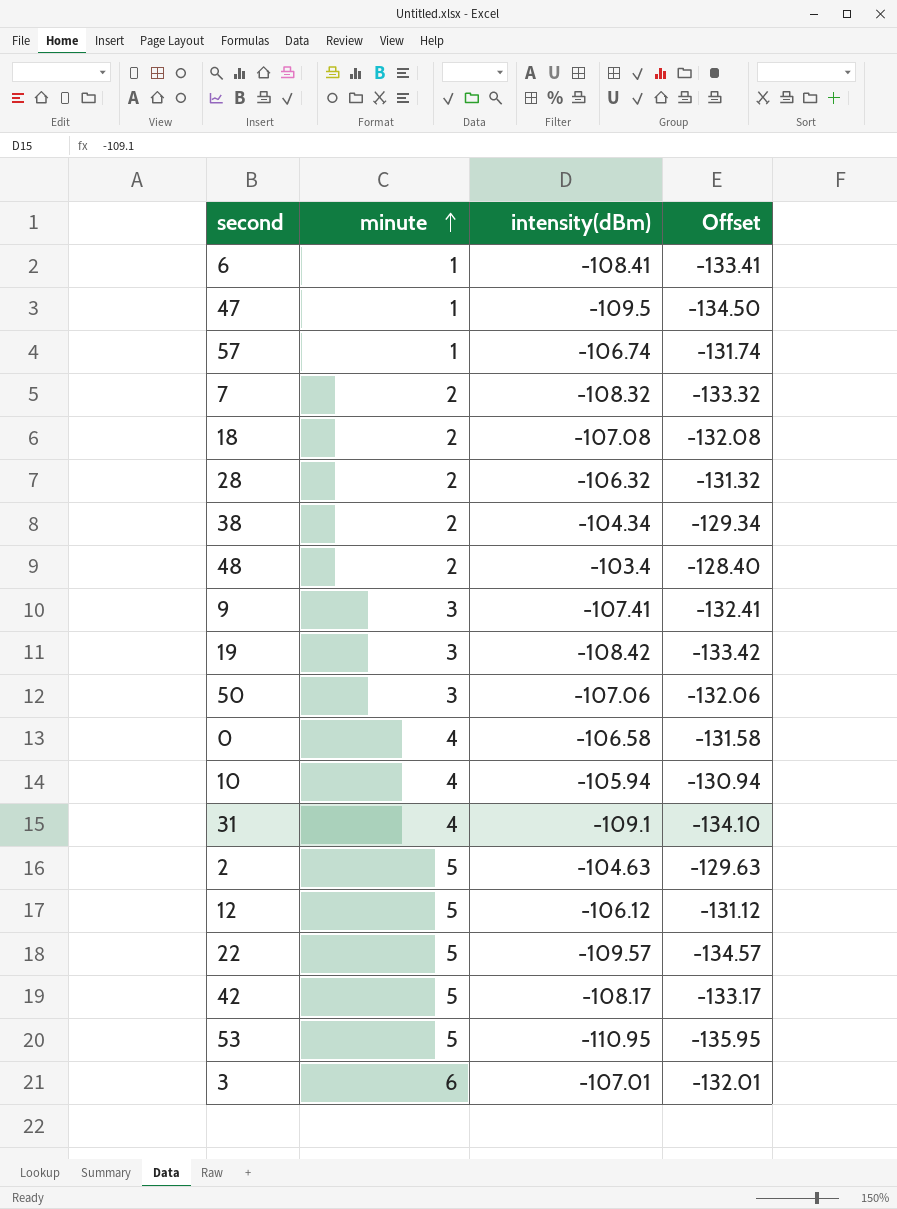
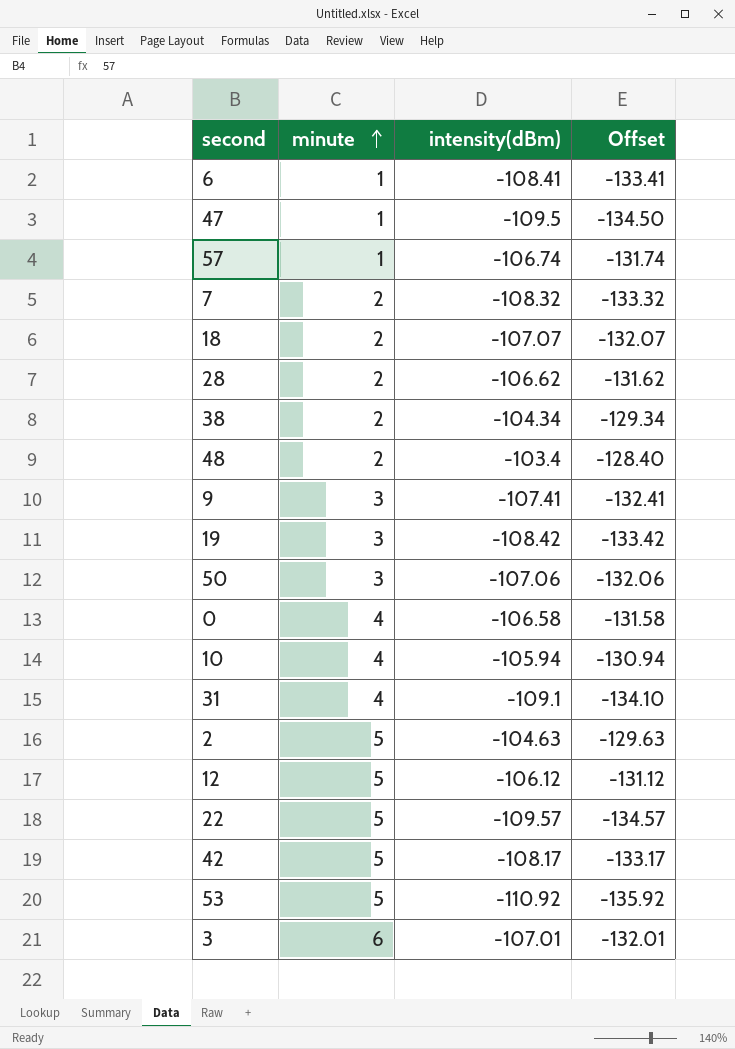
18 | intensity(dBm): -107.08 -> -107.07
18 | Offset: -132.08 -> -132.07
28 | intensity(dBm): -106.32 -> -106.62
28 | Offset: -131.32 -> -131.62
53 | intensity(dBm): -110.95 -> -110.92
53 | Offset: -135.95 -> -135.92

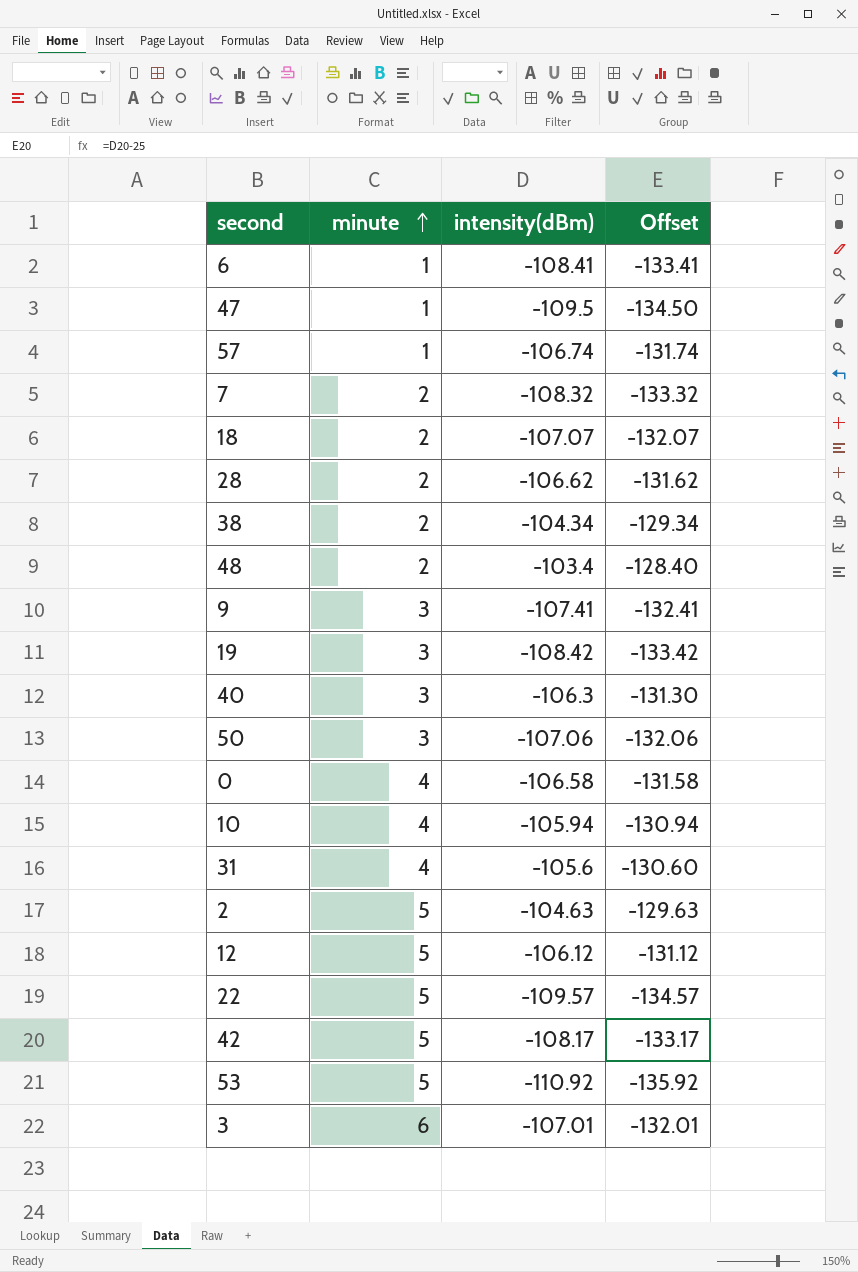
row 40: none -> 3 | -106.3 | -131.30
31 | intensity(dBm): -109.1 -> -105.6
31 | Offset: -134.10 -> -130.60

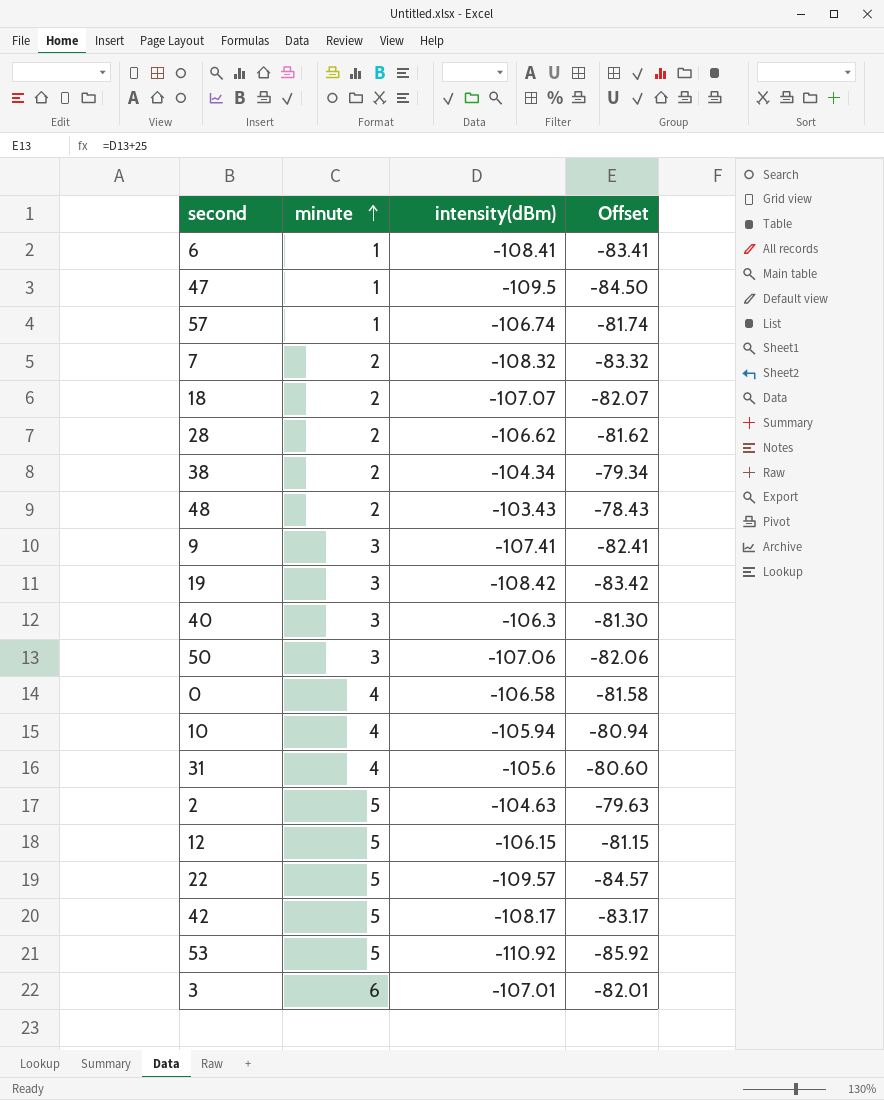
column Offset | formula: [intensity(dBm)] - 25 -> [intensity(dBm)] + 25
48 | intensity(dBm): -103.4 -> -103.43
12 | intensity(dBm): -106.12 -> -106.15

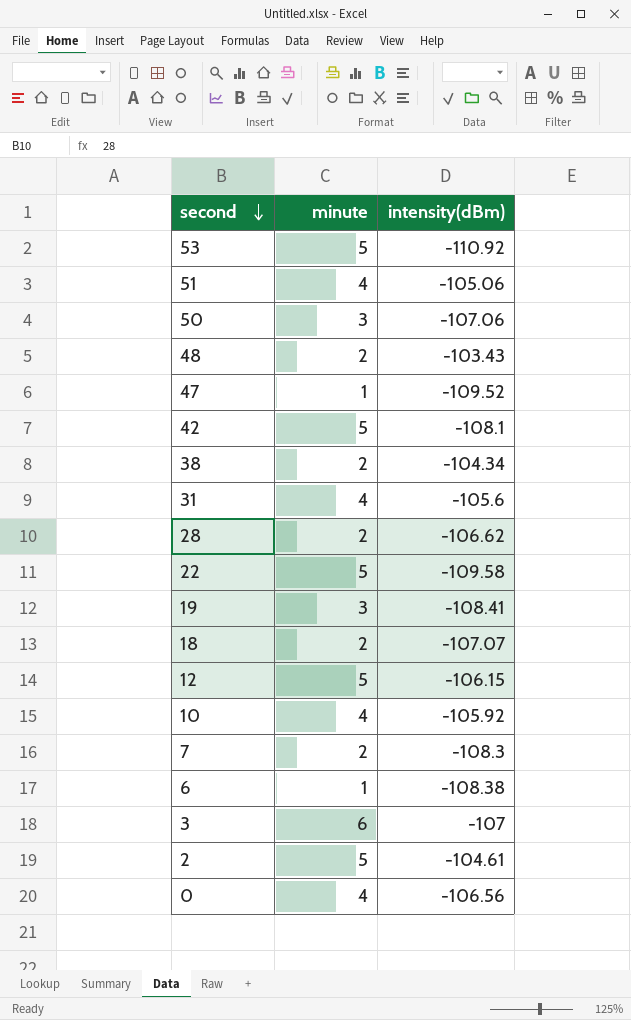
row order: minute ascending -> second descending
column Offset | formula: [intensity(dBm)] + 25 -> none
row 57: 1 | -106.74 | -81.74 -> none
row 9: 3 | -107.41 | -82.41 -> none
row 40: 3 | -106.3 | -81.30 -> none
row 51: none -> 4 | -105.06
47 | intensity(dBm): -109.5 -> -109.52
42 | intensity(dBm): -108.17 -> -108.1
22 | intensity(dBm): -109.57 -> -109.58
19 | intensity(dBm): -108.42 -> -108.41
10 | intensity(dBm): -105.94 -> -105.92
7 | intensity(dBm): -108.32 -> -108.3
6 | intensity(dBm): -108.41 -> -108.38
3 | intensity(dBm): -107.01 -> -107
2 | intensity(dBm): -104.63 -> -104.61
0 | intensity(dBm): -106.58 -> -106.56

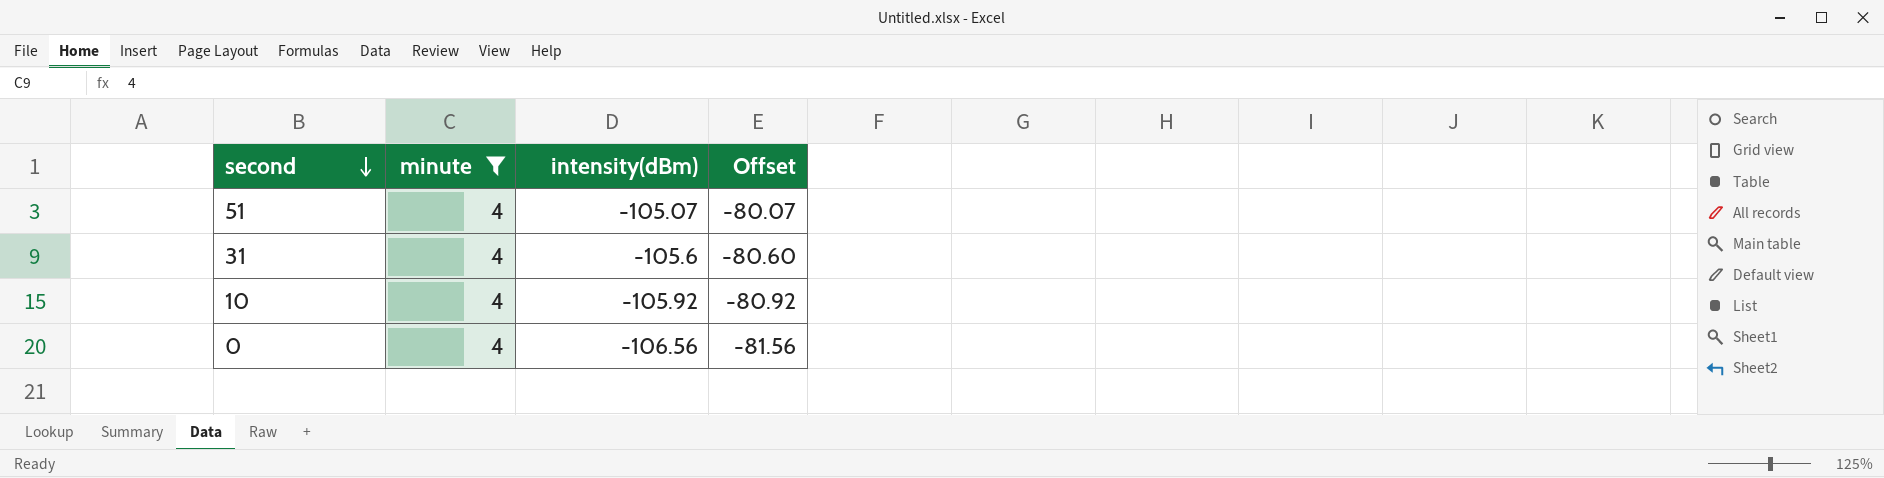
filter: none -> minute = 4
column Offset | formula: none -> [intensity(dBm)] + 25
51 | intensity(dBm): -105.06 -> -105.07

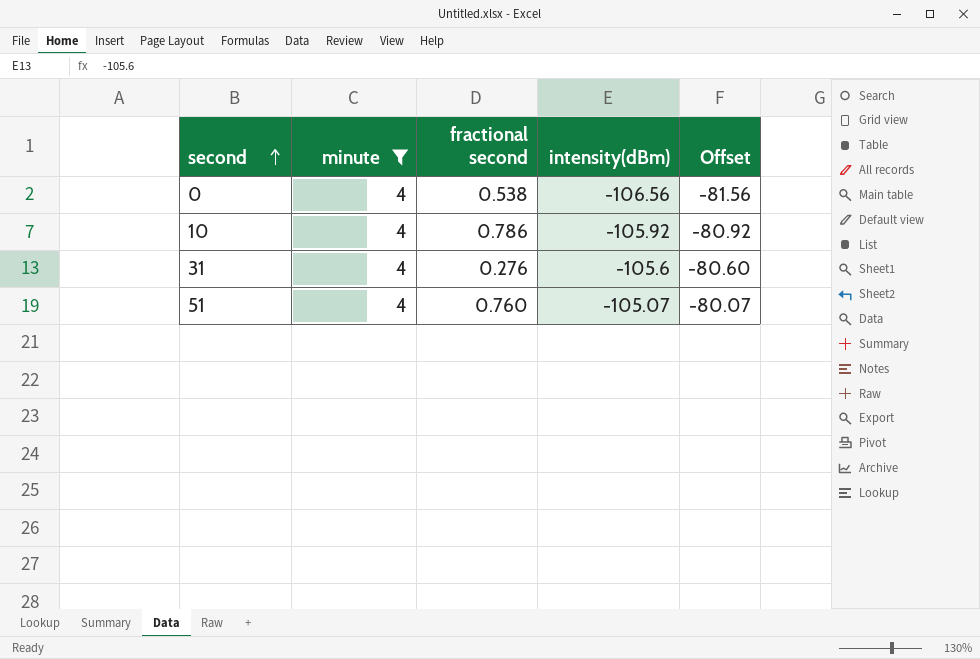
row order: second descending -> second ascending
column fractional second | position: none -> 3

